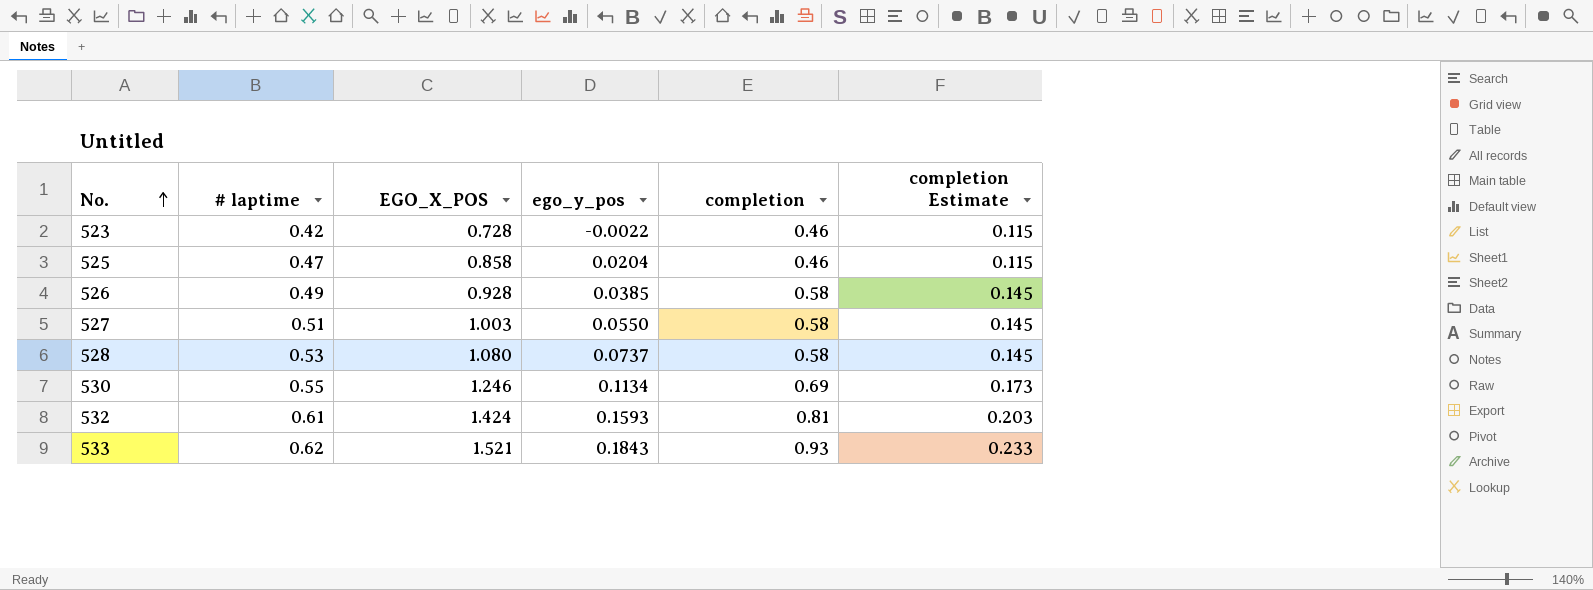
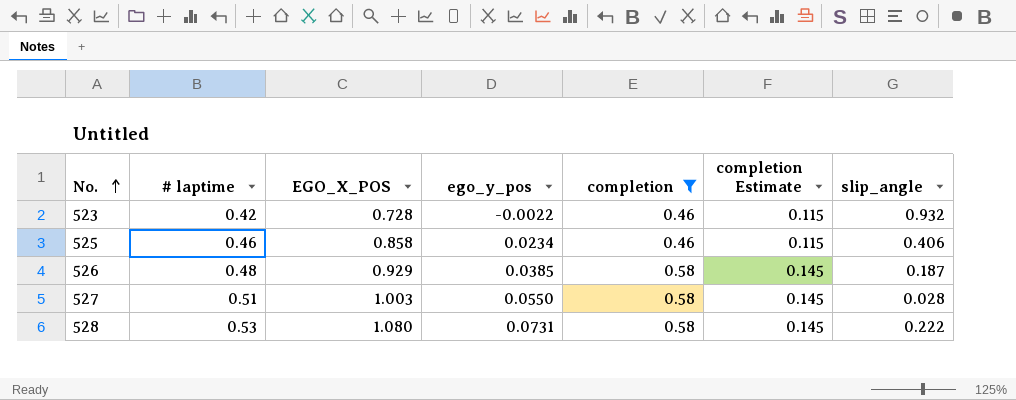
filter: none -> completion <= 0.58
column slip_angle | position: none -> 7
525 | # laptime: 0.47 -> 0.46
525 | ego_y_pos: 0.0204 -> 0.0234
526 | # laptime: 0.49 -> 0.48
526 | EGO_X_POS: 0.928 -> 0.929
528 | ego_y_pos: 0.0737 -> 0.0731

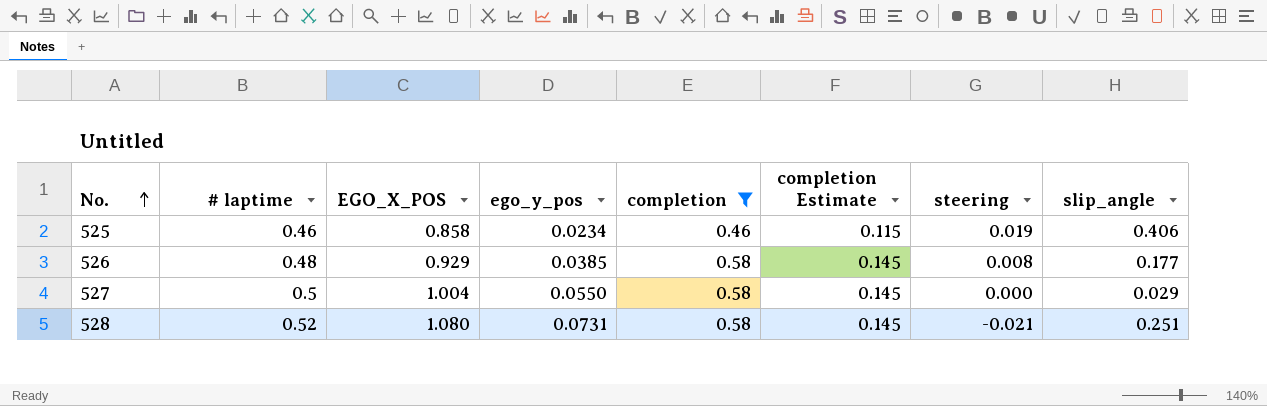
column steering | position: none -> 7
row 523: 0.42 | 0.728 | -0.0022 | 0.46 | 0.115 | 0.932 -> none
526 | slip_angle: 0.187 -> 0.177
527 | # laptime: 0.51 -> 0.5
527 | EGO_X_POS: 1.003 -> 1.004
527 | slip_angle: 0.028 -> 0.029
528 | # laptime: 0.53 -> 0.52
528 | slip_angle: 0.222 -> 0.251

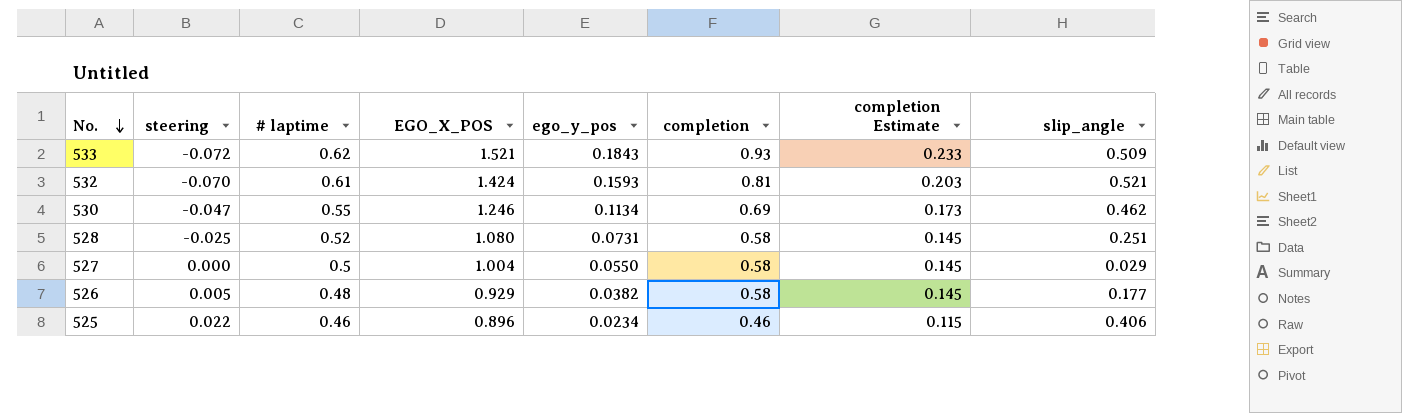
filter: completion <= 0.58 -> none
row order: No. ascending -> No. descending
column steering | position: 7 -> 2
528 | steering: -0.021 -> -0.025
526 | steering: 0.008 -> 0.005
526 | ego_y_pos: 0.0385 -> 0.0382
525 | steering: 0.019 -> 0.022
525 | EGO_X_POS: 0.858 -> 0.896

